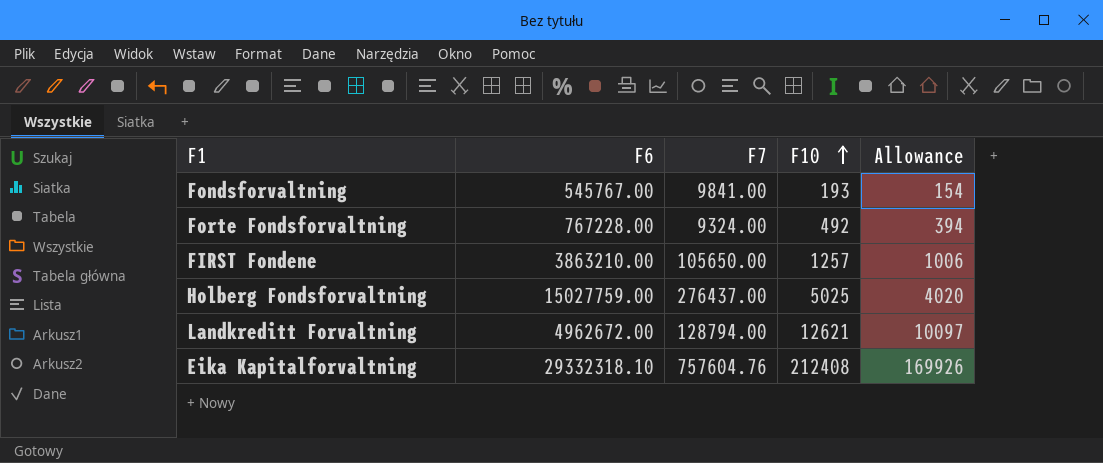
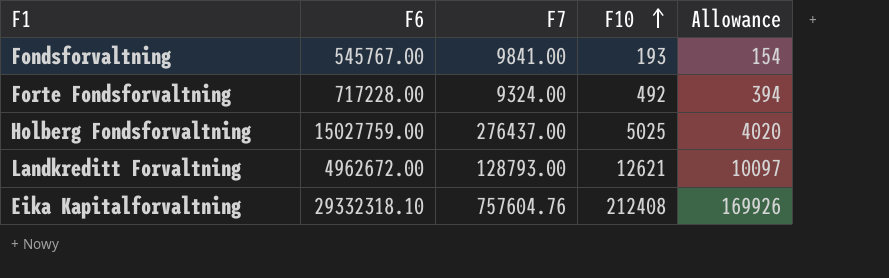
row FIRST Fondene: 3863210.00 | 105650.00 | 1257 | 1006 -> none
Forte Fondsforvaltning | F6: 767228.00 -> 717228.00
Landkreditt Forvaltning | F7: 128794.00 -> 128793.00

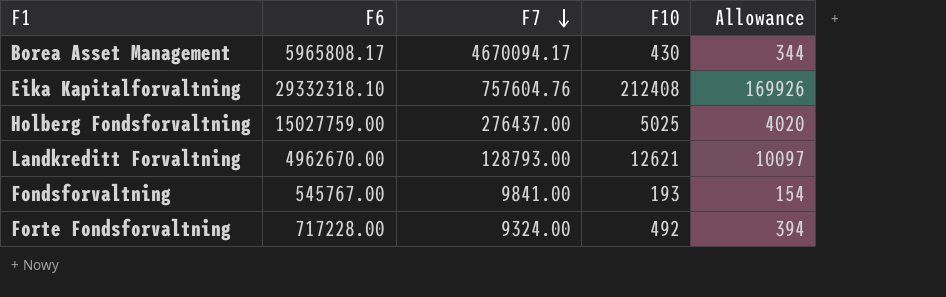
row order: F10 ascending -> F7 descending
row Borea Asset Management: none -> 5965808.17 | 4670094.17 | 430 | 344
Landkreditt Forvaltning | F6: 4962672.00 -> 4962670.00

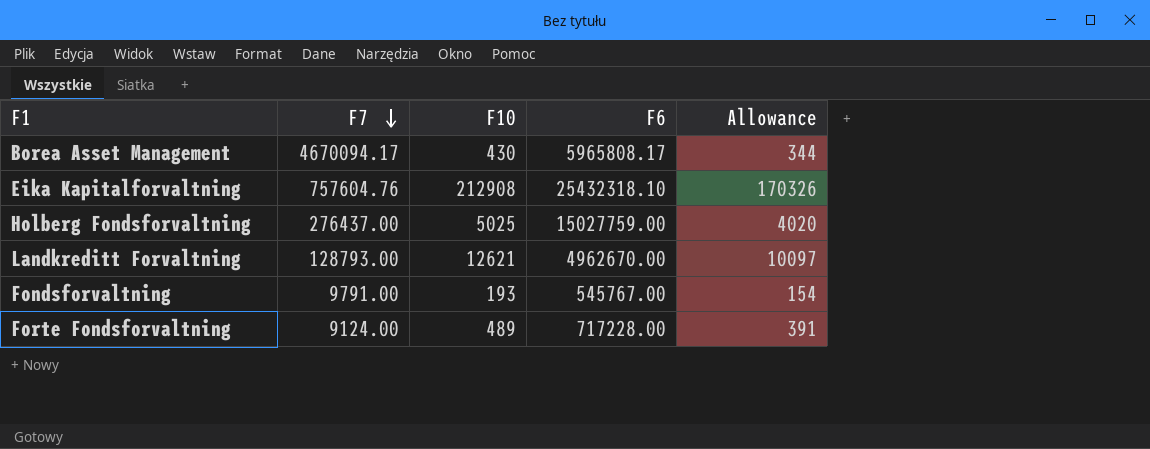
column F6 | position: 2 -> 4
Eika Kapitalforvaltning | F10: 212408 -> 212908
Eika Kapitalforvaltning | F6: 29332318.10 -> 25432318.10
Eika Kapitalforvaltning | Allowance: 169926 -> 170326
Fondsforvaltning | F7: 9841.00 -> 9791.00
Forte Fondsforvaltning | F7: 9324.00 -> 9124.00
Forte Fondsforvaltning | F10: 492 -> 489
Forte Fondsforvaltning | Allowance: 394 -> 391

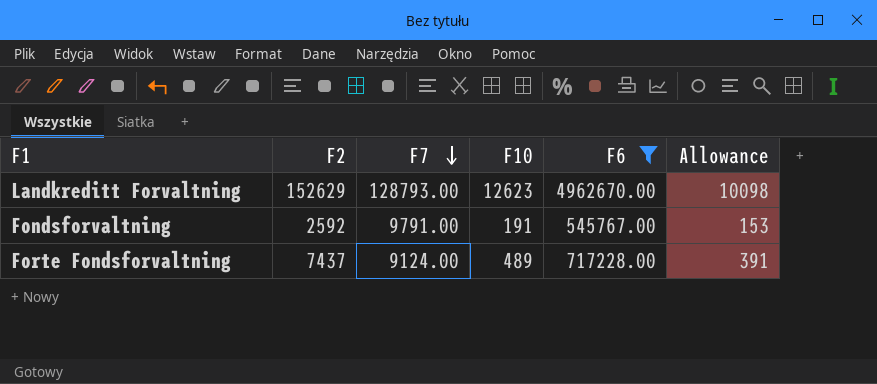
filter: none -> F6 <= 4962670.00
column F2 | position: none -> 2
Landkreditt Forvaltning | F10: 12621 -> 12623
Landkreditt Forvaltning | Allowance: 10097 -> 10098
Fondsforvaltning | F10: 193 -> 191
Fondsforvaltning | Allowance: 154 -> 153

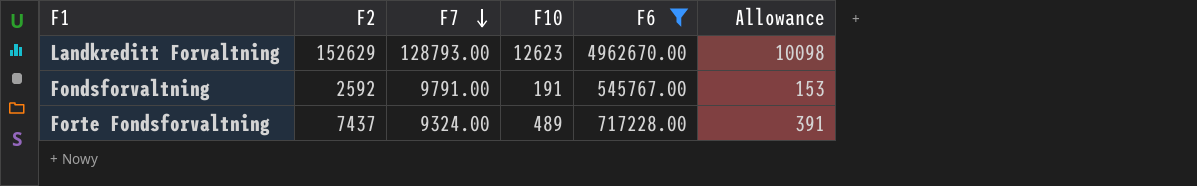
Forte Fondsforvaltning | F7: 9124.00 -> 9324.00

